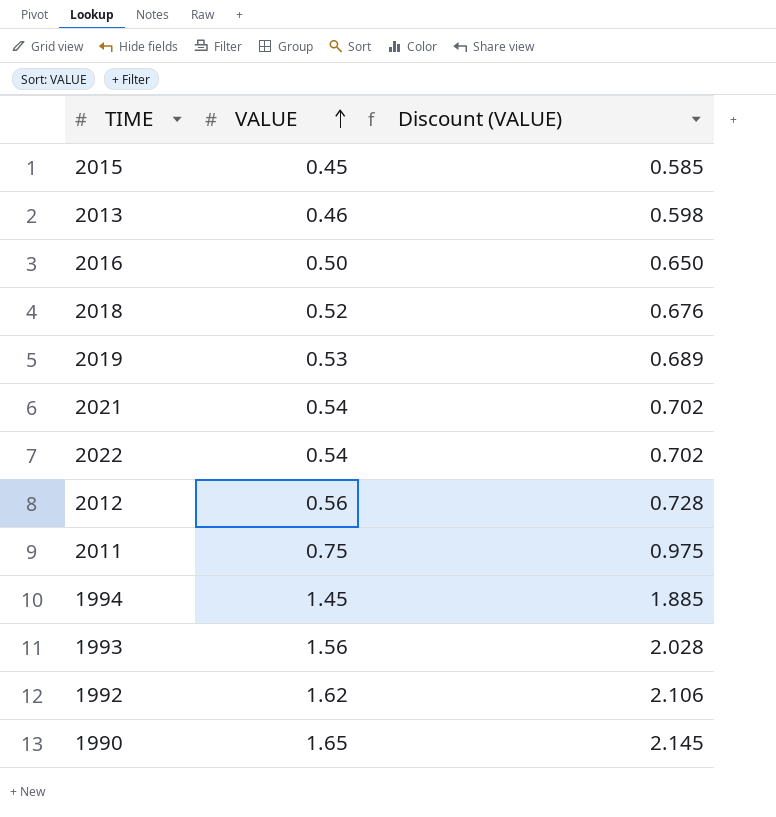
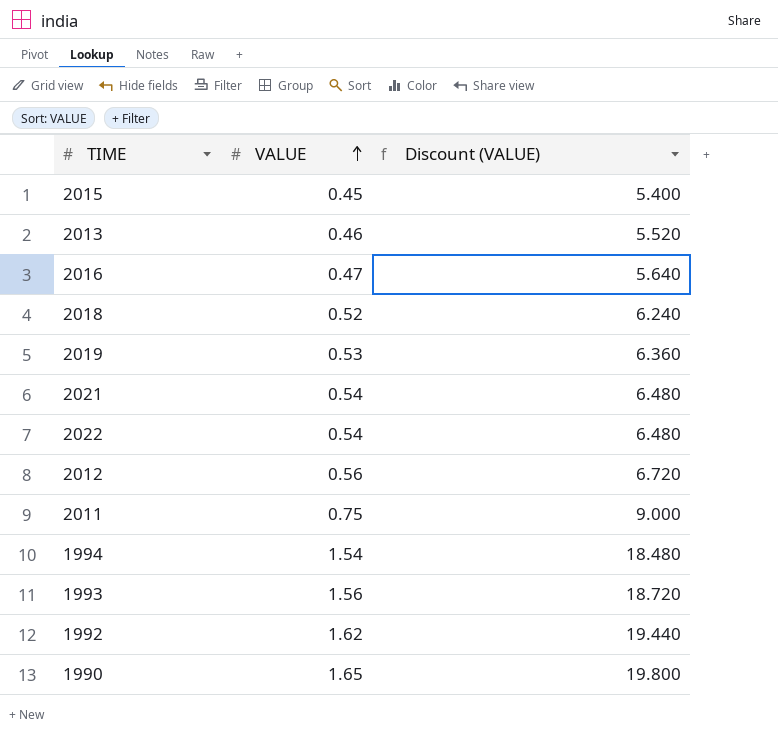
column Discount (VALUE) | formula: [VALUE] * 1.3 -> [VALUE] * 12
2016 | VALUE: 0.50 -> 0.47
1994 | VALUE: 1.45 -> 1.54

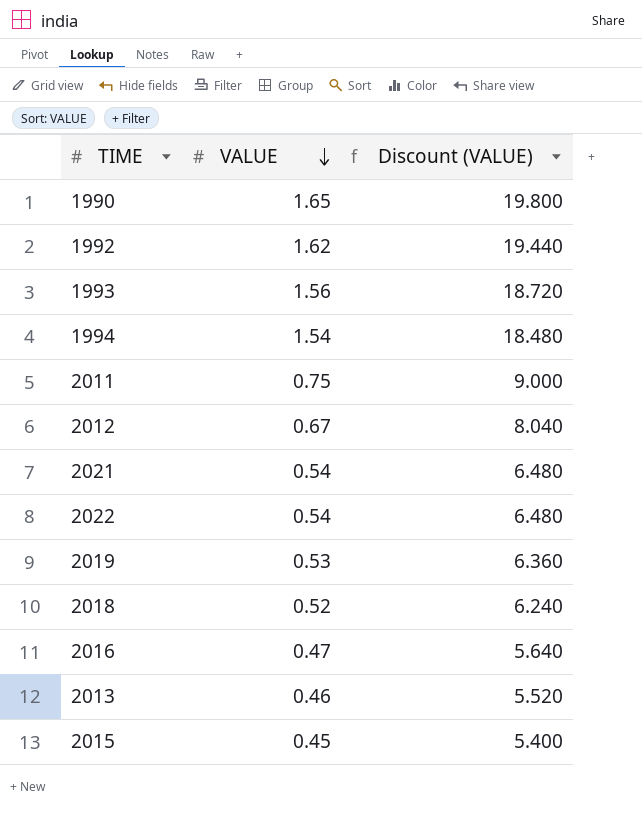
row order: VALUE ascending -> VALUE descending
2012 | VALUE: 0.56 -> 0.67
2012 | Discount (VALUE): 6.720 -> 8.040

